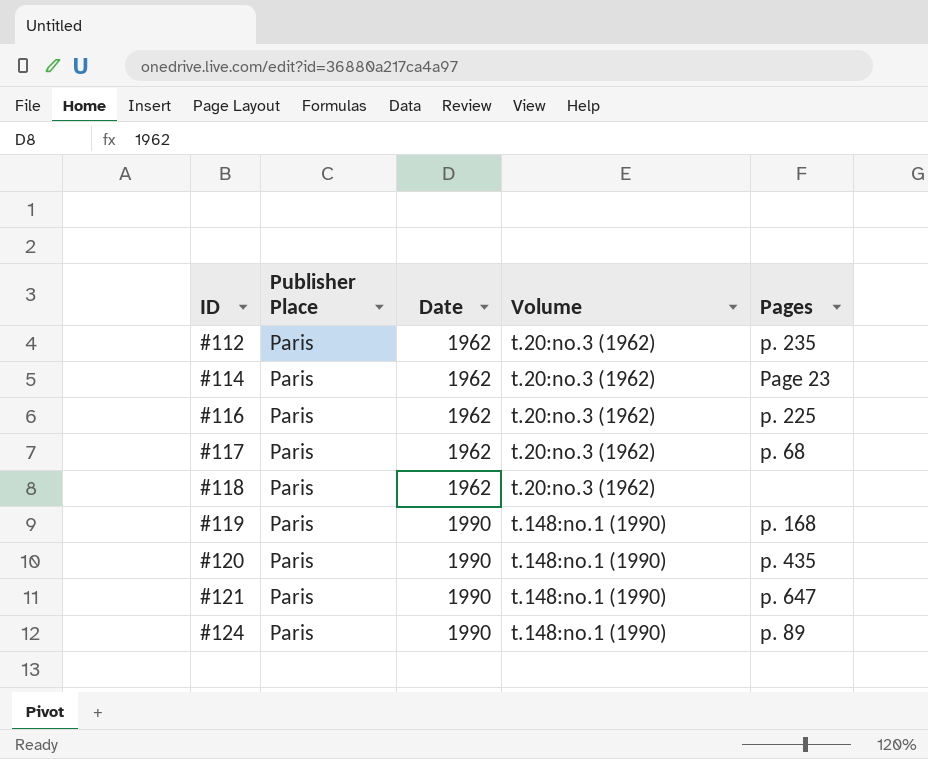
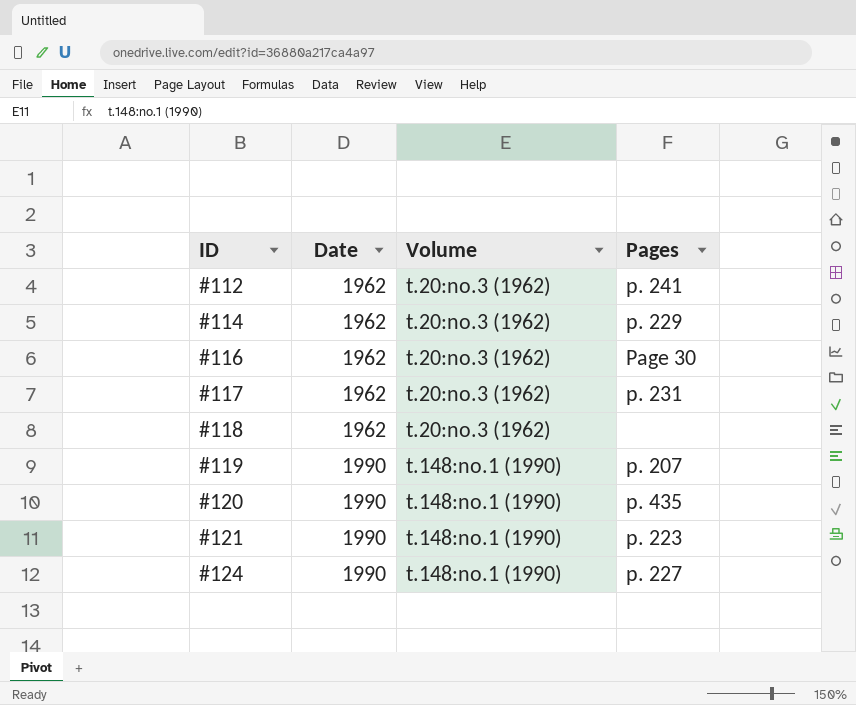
column Publisher Place | position: 2 -> none
#112 | Pages: p. 235 -> p. 241
#114 | Pages: Page 23 -> p. 229
#116 | Pages: p. 225 -> Page 30
#117 | Pages: p. 68 -> p. 231
#119 | Pages: p. 168 -> p. 207
#121 | Pages: p. 647 -> p. 223
#124 | Pages: p. 89 -> p. 227

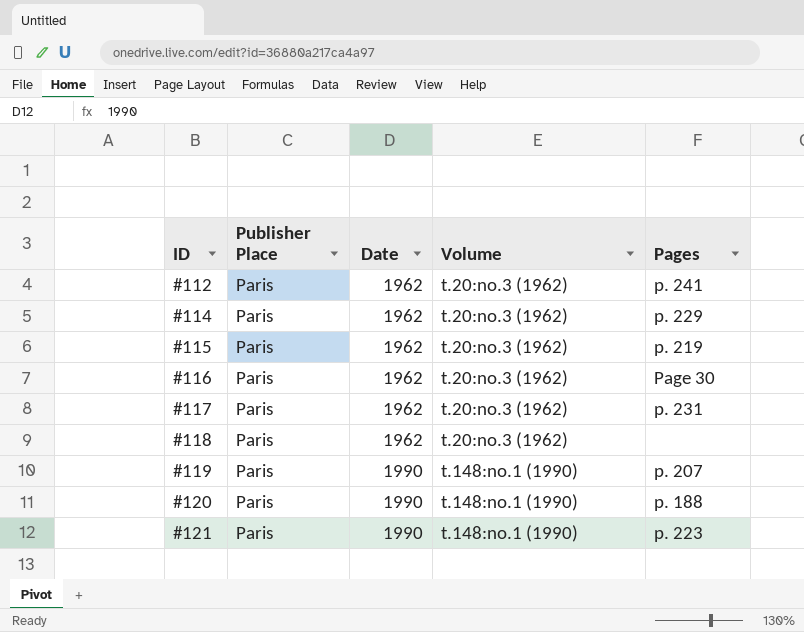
column Publisher Place | position: none -> 2
row #124: 1990 | t.148:no.1 (1990) | p. 227 -> none
row #115: none -> Paris | 1962 | t.20:no.3 (1962) | p. 219
#120 | Pages: p. 435 -> p. 188

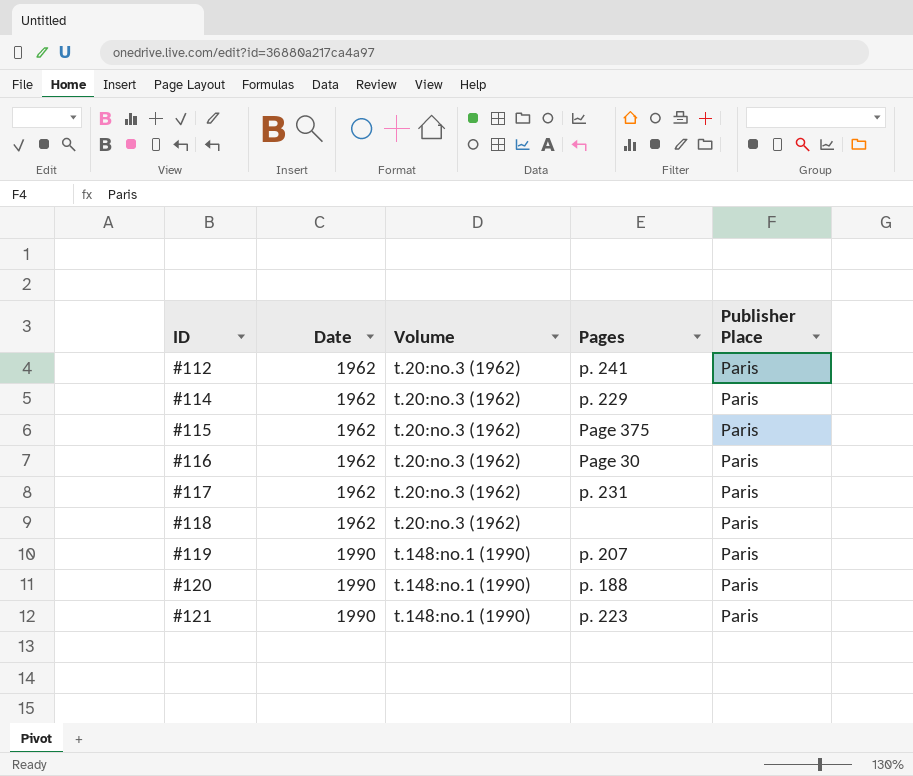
column Publisher Place | position: 2 -> 5
#115 | Pages: p. 219 -> Page 375

